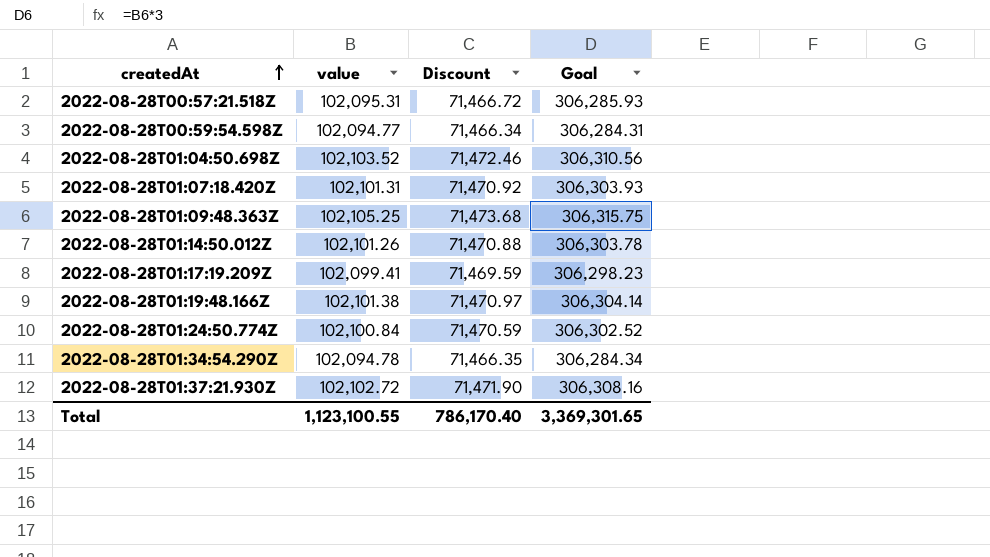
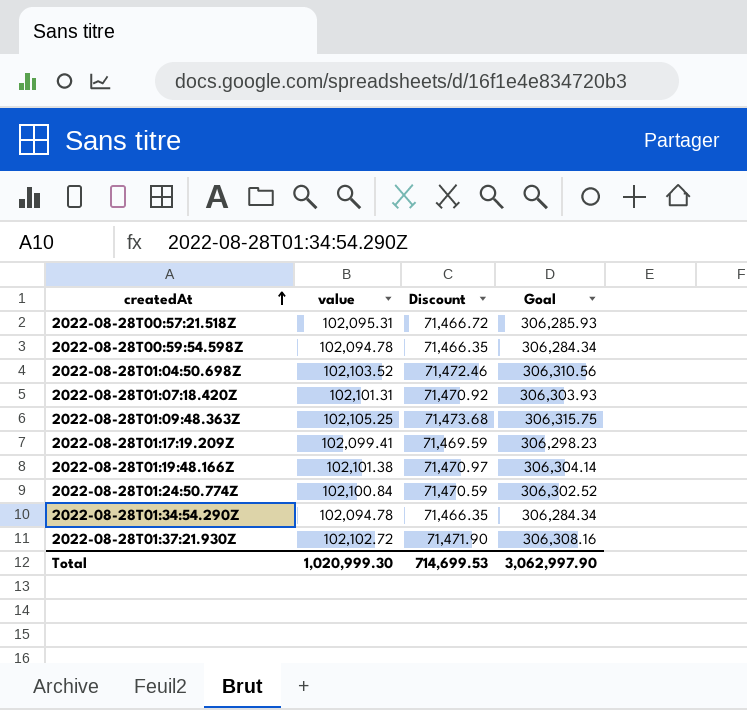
row 2022-08-28T01:14:50.012Z: 102,101.26 | 71,470.88 | 306,303.78 -> none
2022-08-28T00:59:54.598Z | value: 102,094.77 -> 102,094.78
2022-08-28T00:59:54.598Z | Discount: 71,466.34 -> 71,466.35
2022-08-28T00:59:54.598Z | Goal: 306,284.31 -> 306,284.34
Total | value: 1,123,100.55 -> 1,020,999.30
Total | Discount: 786,170.40 -> 714,699.53
Total | Goal: 3,369,301.65 -> 3,062,997.90

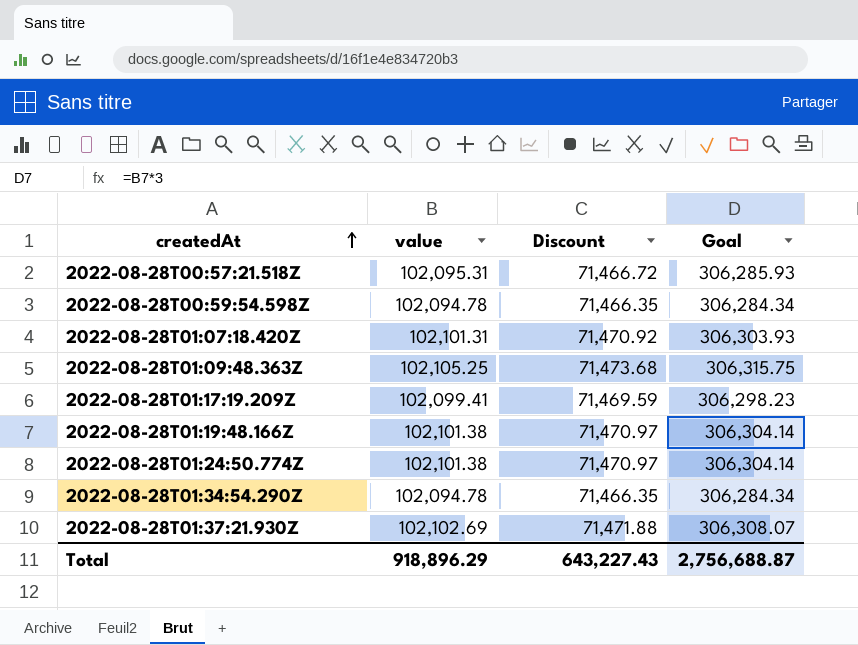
row 2022-08-28T01:04:50.698Z: 102,103.52 | 71,472.46 | 306,310.56 -> none
2022-08-28T01:24:50.774Z | value: 102,100.84 -> 102,101.38
2022-08-28T01:24:50.774Z | Discount: 71,470.59 -> 71,470.97
2022-08-28T01:24:50.774Z | Goal: 306,302.52 -> 306,304.14
2022-08-28T01:37:21.930Z | value: 102,102.72 -> 102,102.69
2022-08-28T01:37:21.930Z | Discount: 71,471.90 -> 71,471.88
2022-08-28T01:37:21.930Z | Goal: 306,308.16 -> 306,308.07
Total | value: 1,020,999.30 -> 918,896.29
Total | Discount: 714,699.53 -> 643,227.43
Total | Goal: 3,062,997.90 -> 2,756,688.87

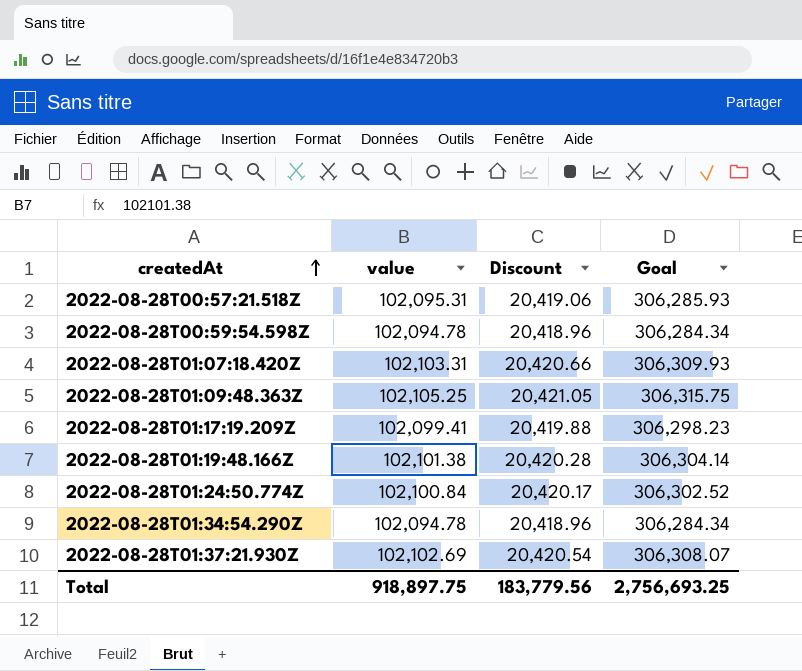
column Discount | formula: [value] * 0.7 -> [value] * 0.2
2022-08-28T01:07:18.420Z | value: 102,101.31 -> 102,103.31
2022-08-28T01:07:18.420Z | Goal: 306,303.93 -> 306,309.93
2022-08-28T01:24:50.774Z | value: 102,101.38 -> 102,100.84
2022-08-28T01:24:50.774Z | Goal: 306,304.14 -> 306,302.52
Total | value: 918,896.29 -> 918,897.75
Total | Discount: 643,227.43 -> 183,779.56
Total | Goal: 2,756,688.87 -> 2,756,693.25

